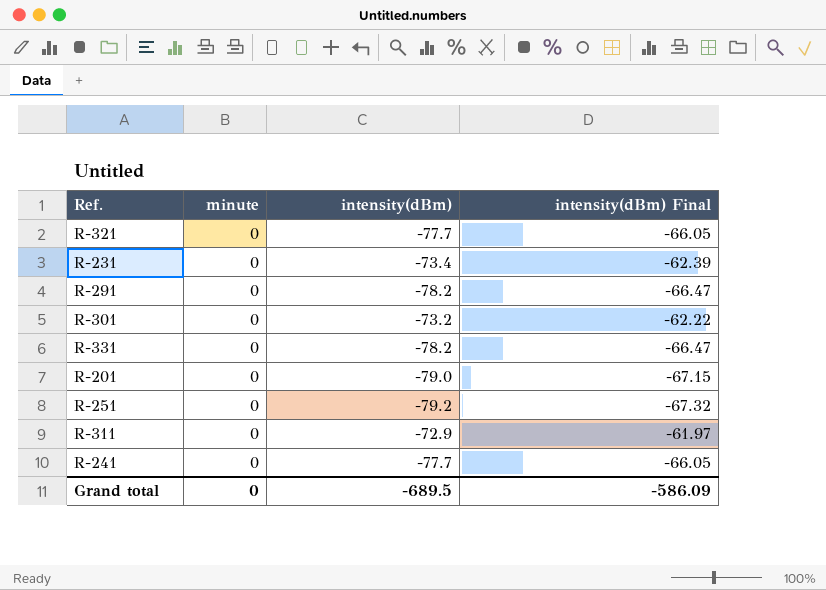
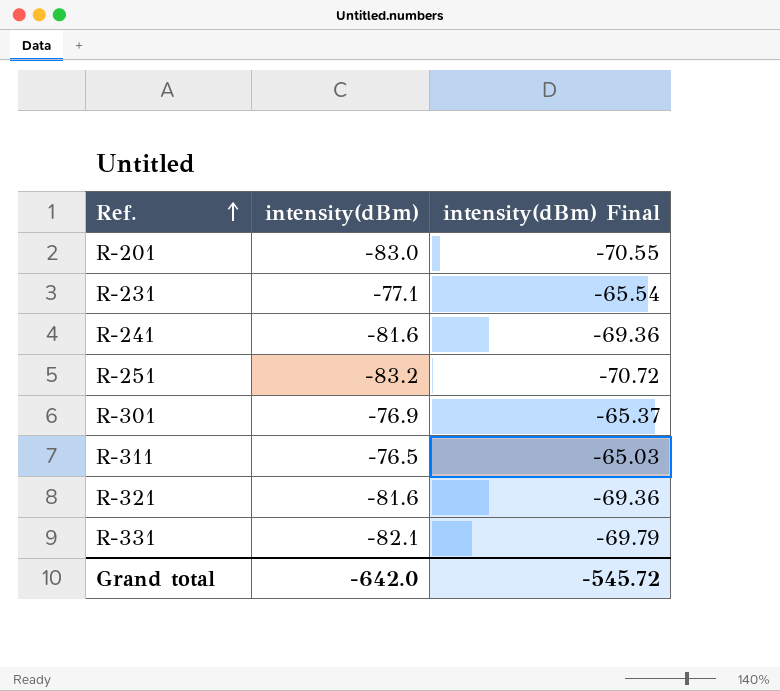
row order: none -> Ref. ascending
column minute | position: 2 -> none
row R-291: 0 | -78.2 | -66.47 -> none
R-201 | intensity(dBm): -79.0 -> -83.0
R-201 | intensity(dBm) Final: -67.15 -> -70.55
R-231 | intensity(dBm): -73.4 -> -77.1
R-231 | intensity(dBm) Final: -62.39 -> -65.54
R-241 | intensity(dBm): -77.7 -> -81.6
R-241 | intensity(dBm) Final: -66.05 -> -69.36
R-251 | intensity(dBm): -79.2 -> -83.2
R-251 | intensity(dBm) Final: -67.32 -> -70.72
R-301 | intensity(dBm): -73.2 -> -76.9
R-301 | intensity(dBm) Final: -62.22 -> -65.37
R-311 | intensity(dBm): -72.9 -> -76.5
R-311 | intensity(dBm) Final: -61.97 -> -65.03
R-321 | intensity(dBm): -77.7 -> -81.6
R-321 | intensity(dBm) Final: -66.05 -> -69.36
R-331 | intensity(dBm): -78.2 -> -82.1
R-331 | intensity(dBm) Final: -66.47 -> -69.79
Grand total | intensity(dBm): -689.5 -> -642.0
Grand total | intensity(dBm) Final: -586.09 -> -545.72

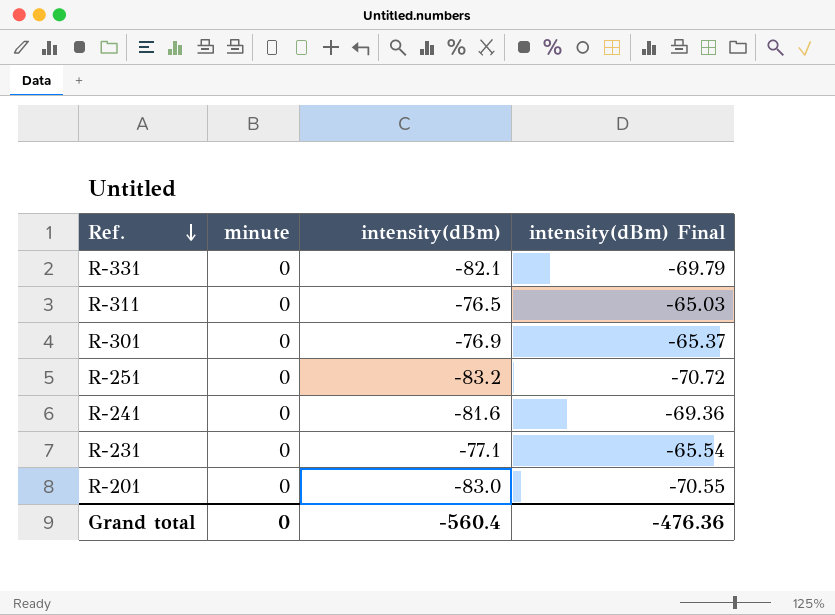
row order: Ref. ascending -> Ref. descending
column minute | position: none -> 2
row R-321: -81.6 | -69.36 -> none
Grand total | intensity(dBm): -642.0 -> -560.4
Grand total | intensity(dBm) Final: -545.72 -> -476.36

